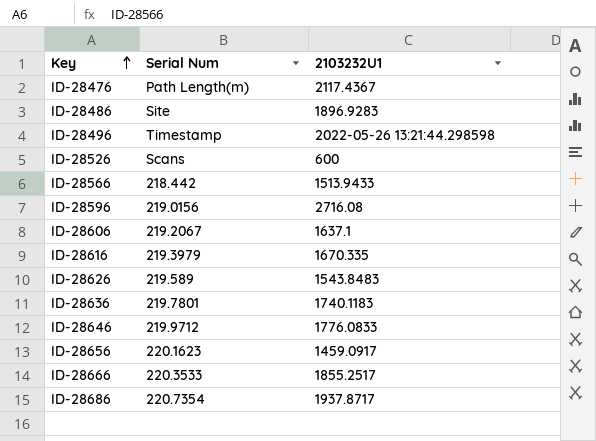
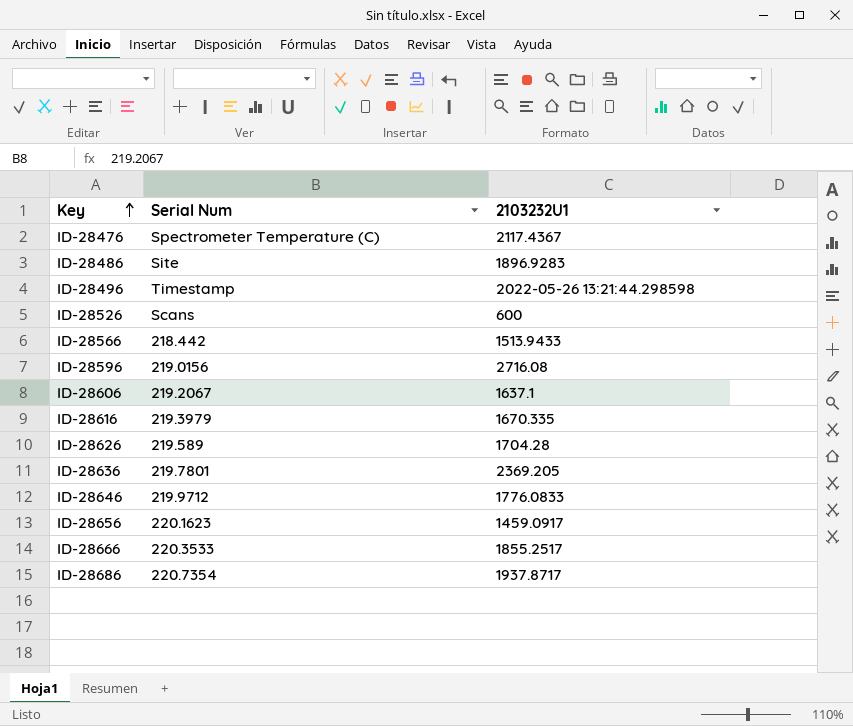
ID-28476 | Serial Num: Path Length(m) -> Spectrometer Temperature (C)
ID-28626 | 2103232U1: 1543.8483 -> 1704.28
ID-28636 | 2103232U1: 1740.1183 -> 2369.205

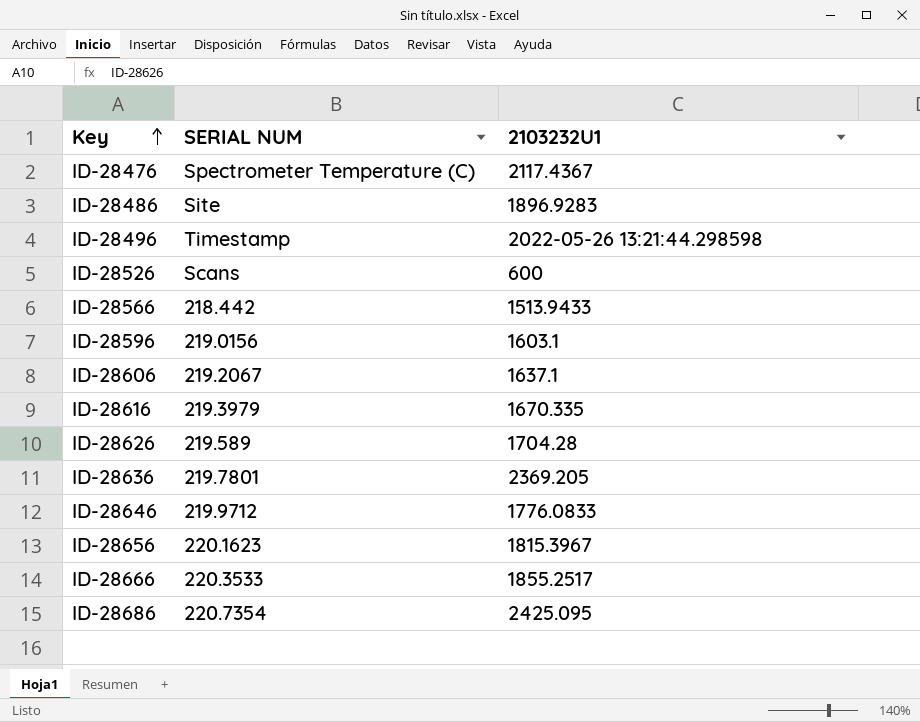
column name: Serial Num -> SERIAL NUM
ID-28596 | 2103232U1: 2716.08 -> 1603.1
ID-28656 | 2103232U1: 1459.0917 -> 1815.3967
ID-28686 | 2103232U1: 1937.8717 -> 2425.095

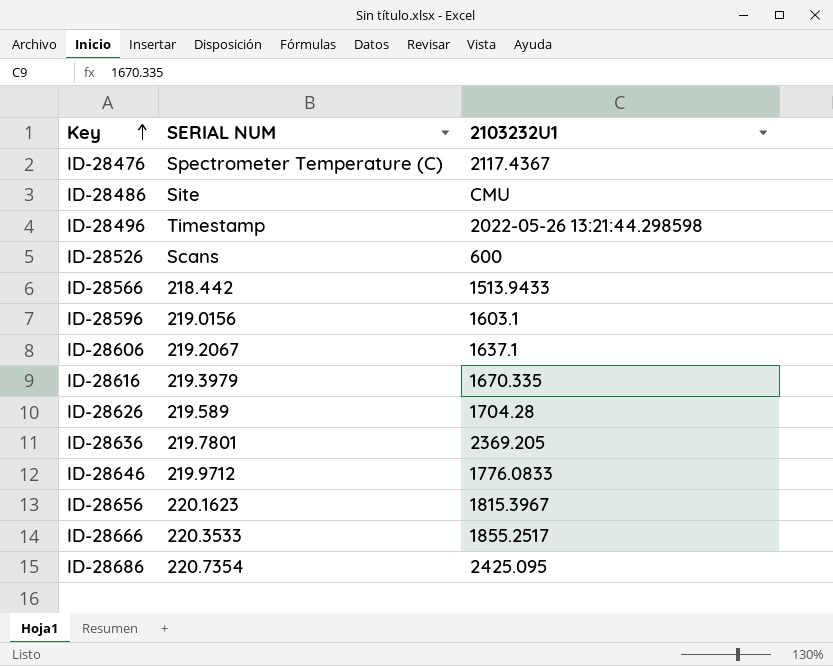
ID-28486 | 2103232U1: 1896.9283 -> CMU

